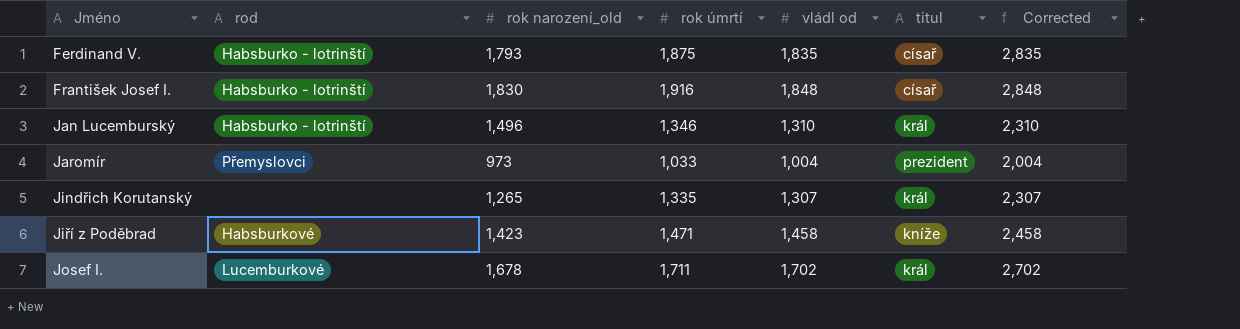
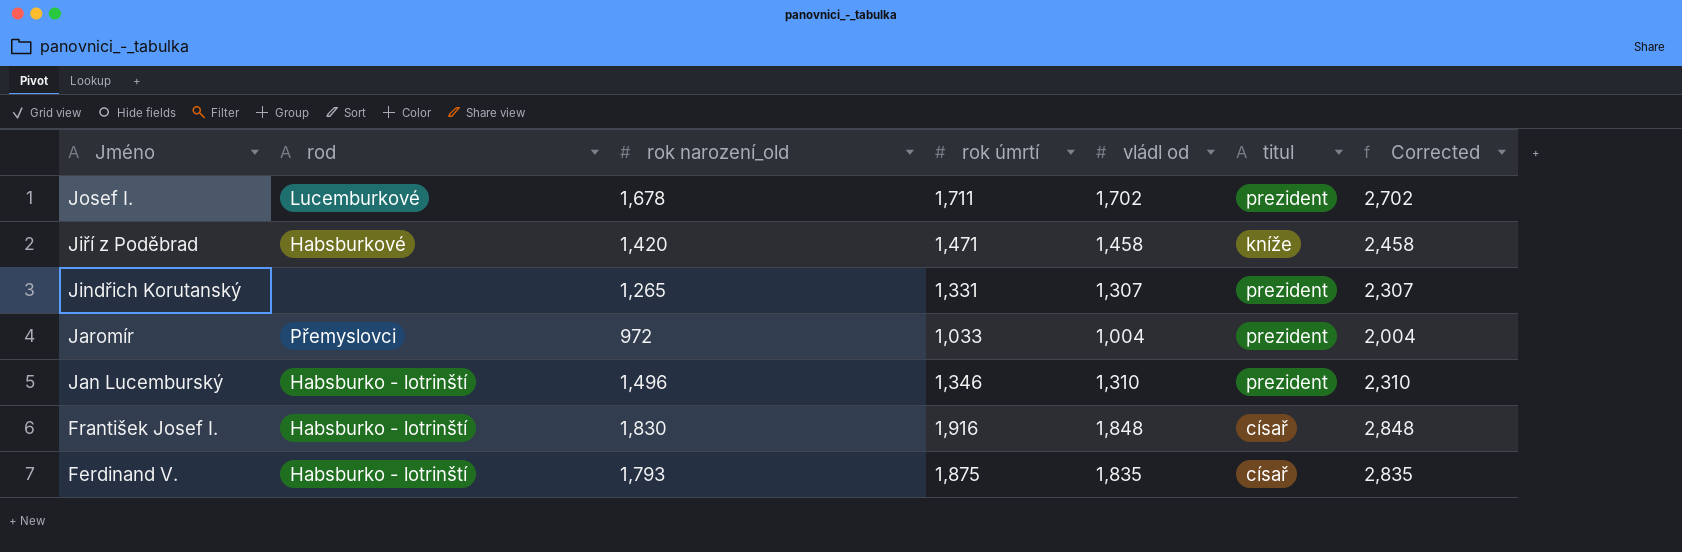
row order: Jméno ascending -> Jméno descending
Josef I. | titul: král -> prezident
Jiří z Poděbrad | rok narození_old: 1,423 -> 1,420
Jindřich Korutanský | rok úmrtí: 1,335 -> 1,331
Jindřich Korutanský | titul: král -> prezident
Jaromír | rok narození_old: 973 -> 972
Jan Lucemburský | titul: král -> prezident

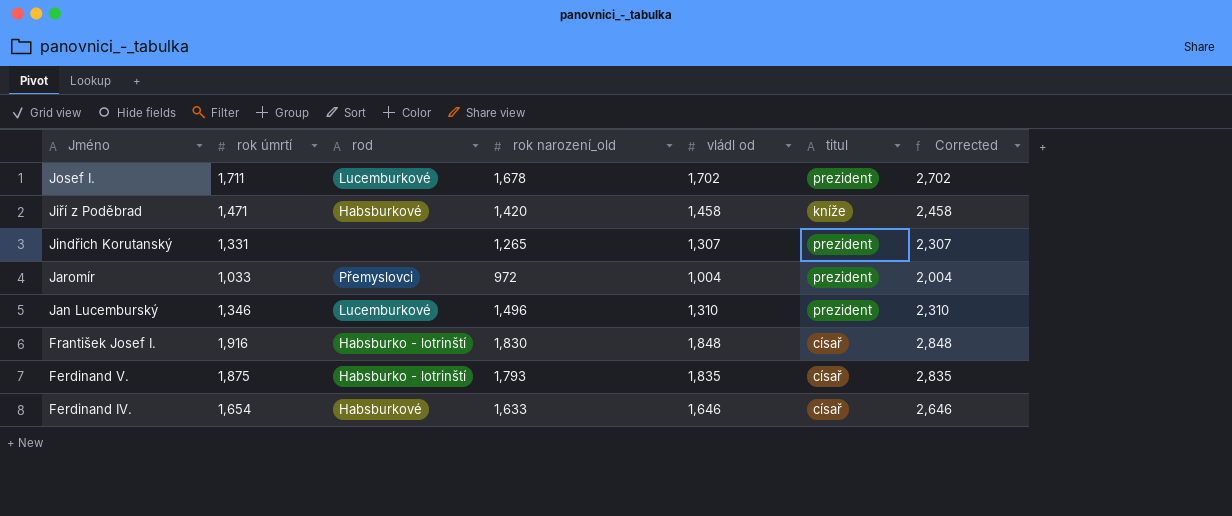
column rok úmrtí | position: 4 -> 2
Jan Lucemburský | rod: Habsburko - lotrinští -> Lucemburkové
row Ferdinand IV.: none -> 1,654 | Habsburkové | 1,633 | 1,646 | císař | 2,646

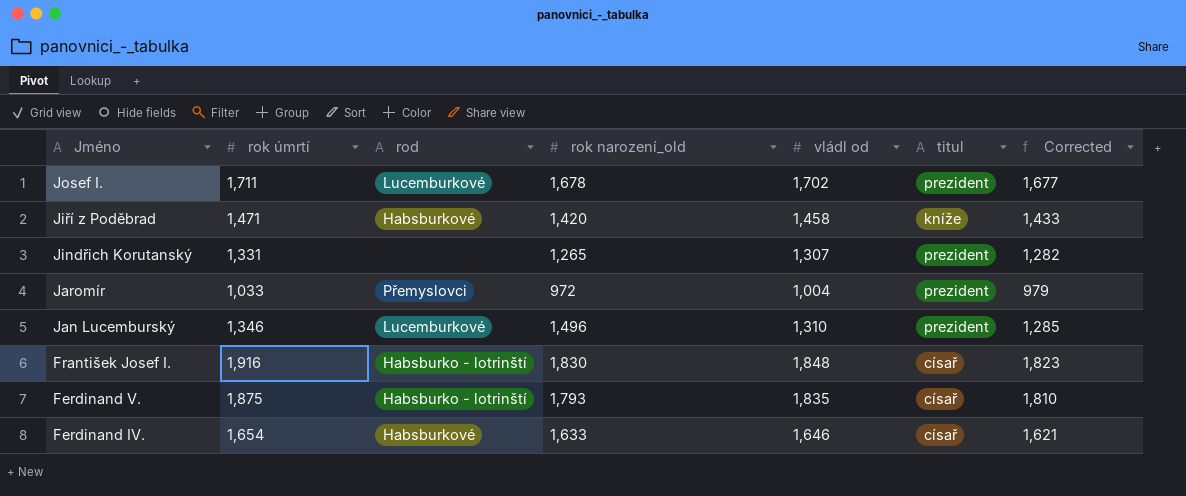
column Corrected | formula: [vládl od] + 1000 -> [vládl od] - 25

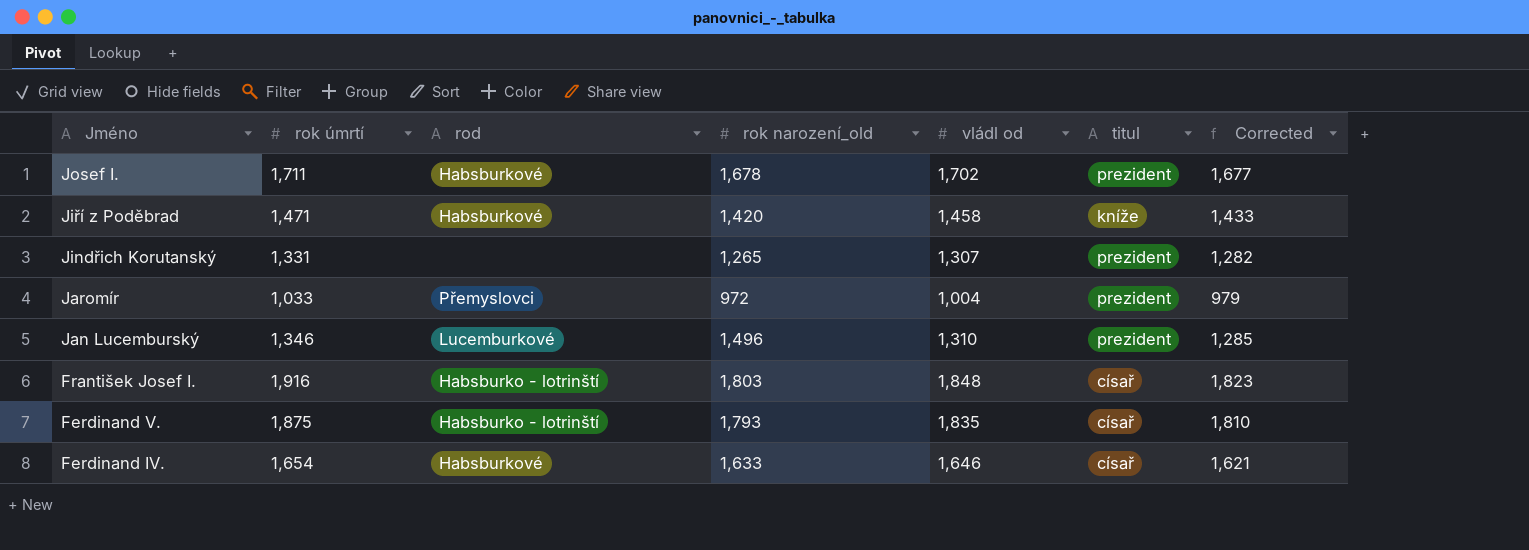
Josef I. | rod: Lucemburkové -> Habsburkové
František Josef I. | rok narození_old: 1,830 -> 1,803

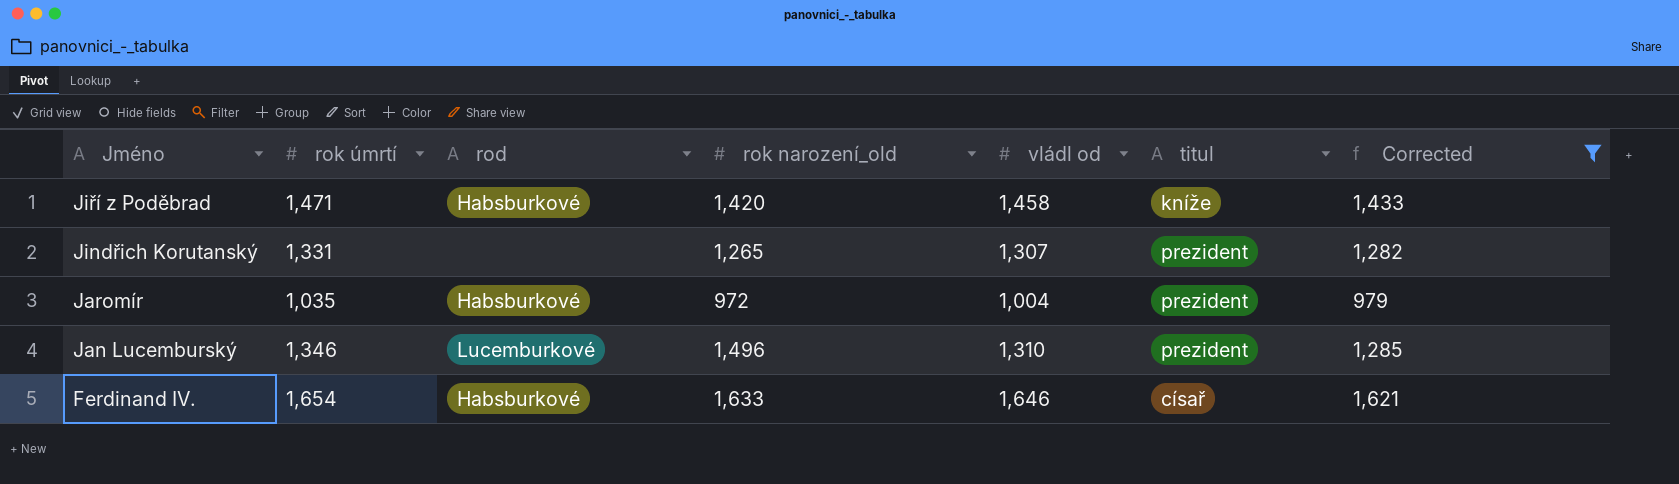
filter: none -> Corrected <= 1,621
Jaromír | rok úmrtí: 1,033 -> 1,035
Jaromír | rod: Přemyslovci -> Habsburkové

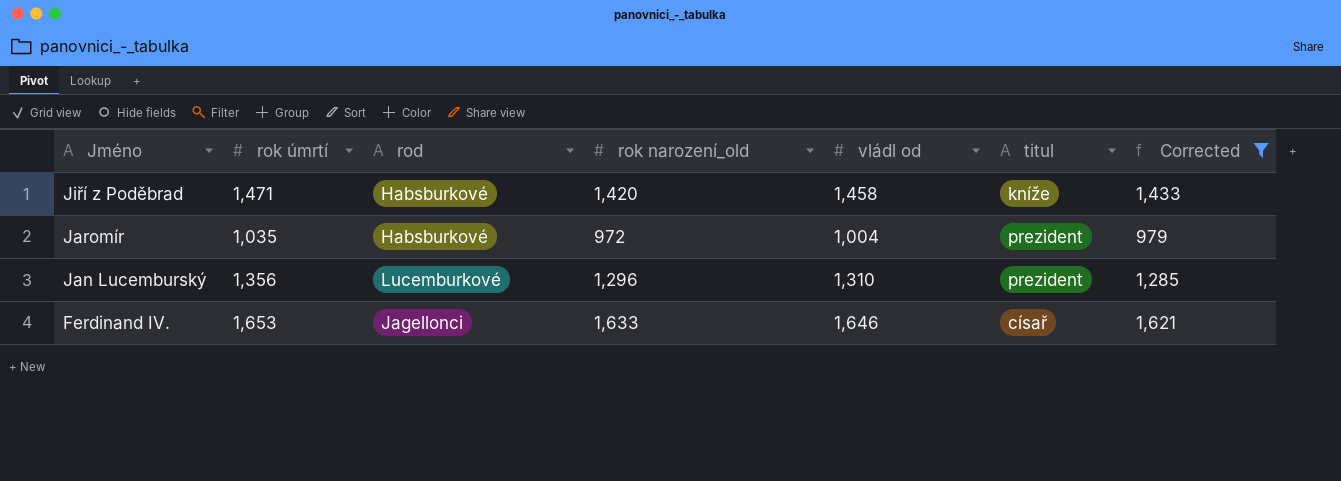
row Jindřich Korutanský: 1,331 | none | 1,265 | 1,307 | prezident | 1,282 -> none
Jan Lucemburský | rok úmrtí: 1,346 -> 1,356
Jan Lucemburský | rok narození_old: 1,496 -> 1,296
Ferdinand IV. | rok úmrtí: 1,654 -> 1,653
Ferdinand IV. | rod: Habsburkové -> Jagellonci

